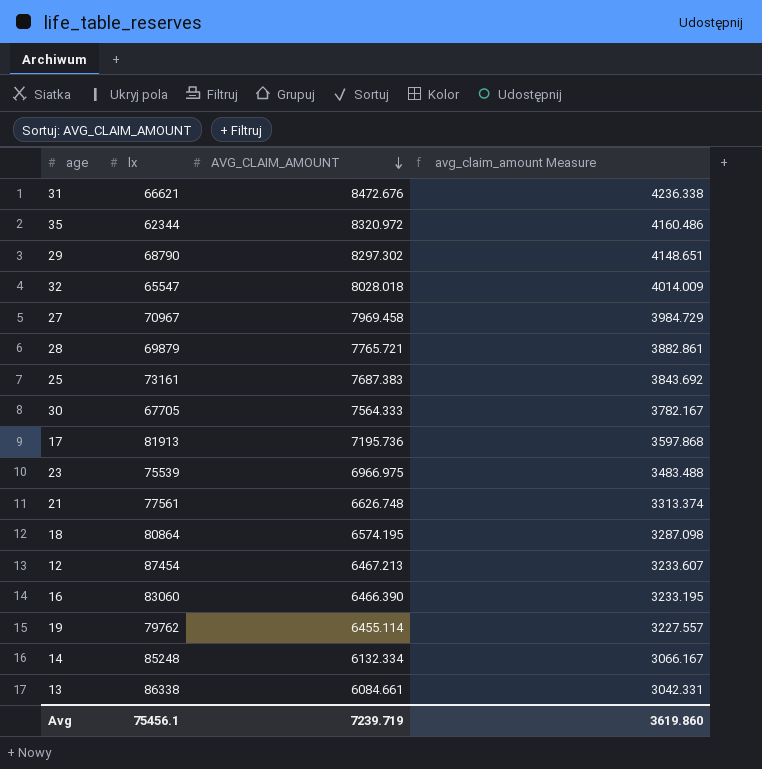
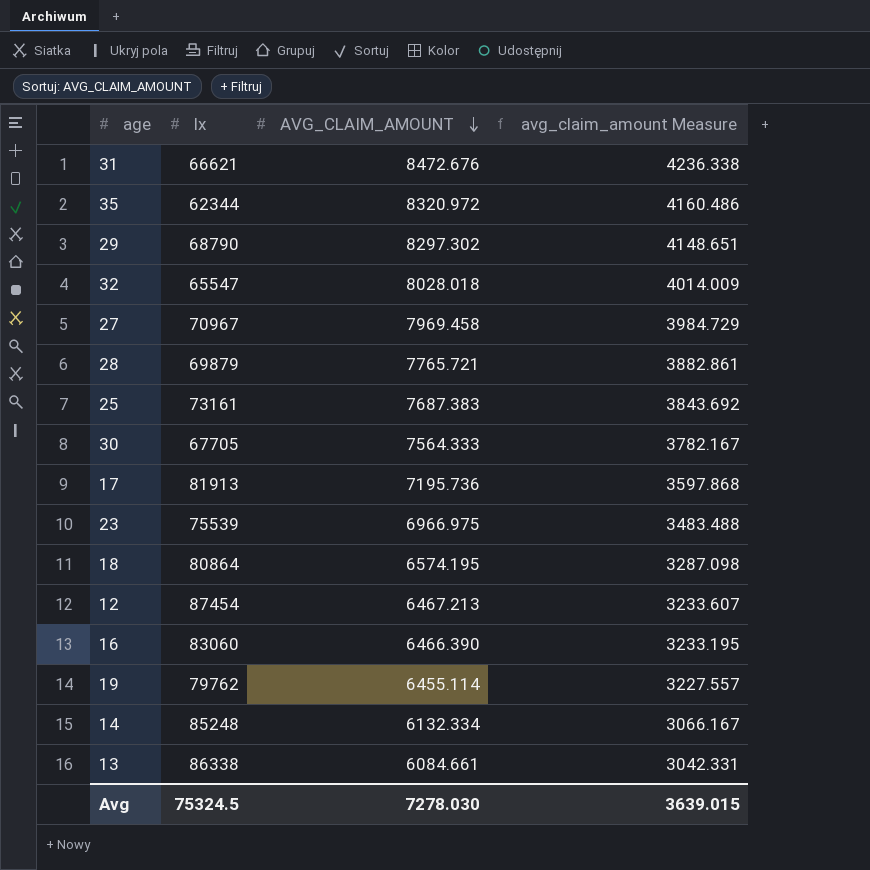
row 21: 77561 | 6626.748 | 3313.374 -> none
Avg | lx: 75456.1 -> 75324.5
Avg | AVG_CLAIM_AMOUNT: 7239.719 -> 7278.030
Avg | avg_claim_amount Measure: 3619.860 -> 3639.015

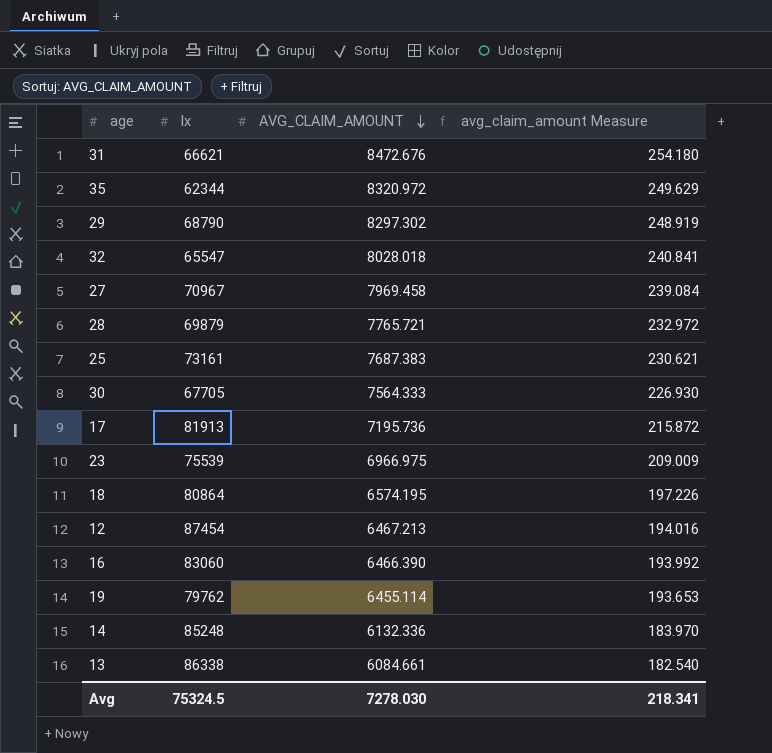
column avg_claim_amount Measure | formula: [AVG_CLAIM_AMOUNT] * 0.5 -> [AVG_CLAIM_AMOUNT] * 0.03
14 | AVG_CLAIM_AMOUNT: 6132.334 -> 6132.336
Avg | avg_claim_amount Measure: 3639.015 -> 218.341

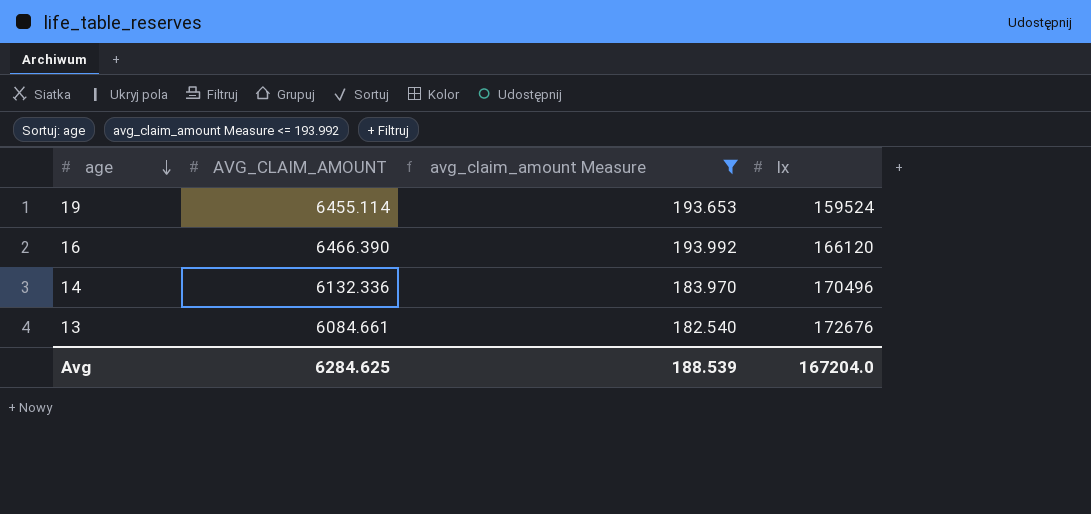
filter: none -> avg_claim_amount Measure <= 193.992
row order: AVG_CLAIM_AMOUNT descending -> age descending
column lx | position: 2 -> 4
19 | lx: 79762 -> 159524
16 | lx: 83060 -> 166120
14 | lx: 85248 -> 170496
13 | lx: 86338 -> 172676
Avg | AVG_CLAIM_AMOUNT: 7278.030 -> 6284.625
Avg | avg_claim_amount Measure: 218.341 -> 188.539
Avg | lx: 75324.5 -> 167204.0

